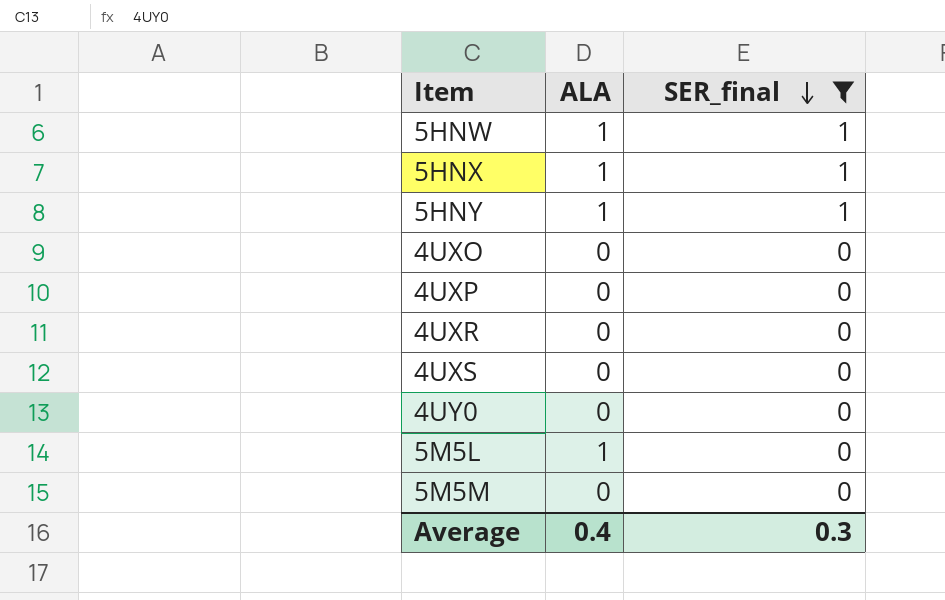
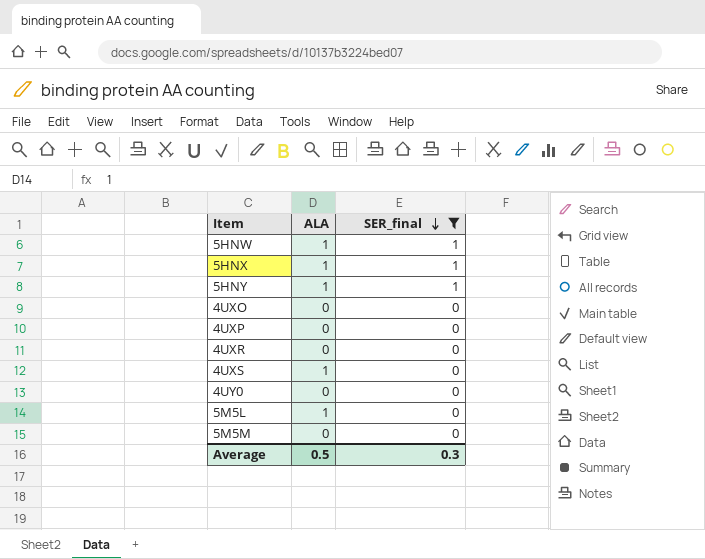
4UXS | ALA: 0 -> 1
Average | ALA: 0.4 -> 0.5

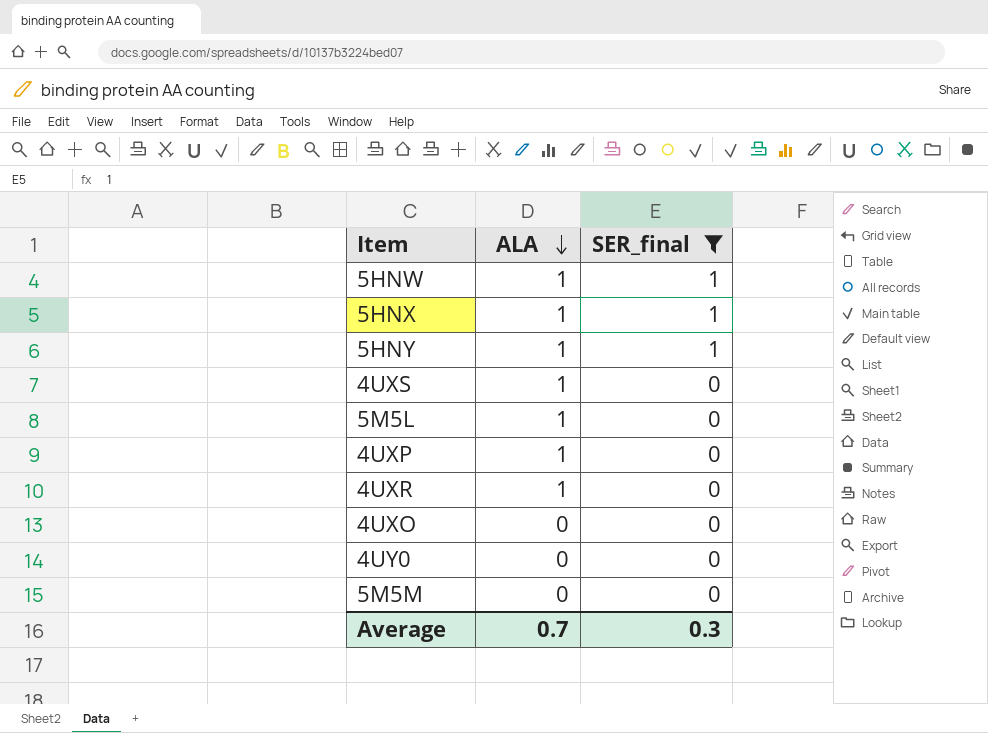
row order: SER_final descending -> ALA descending
4UXP | ALA: 0 -> 1
4UXR | ALA: 0 -> 1
Average | ALA: 0.5 -> 0.7

